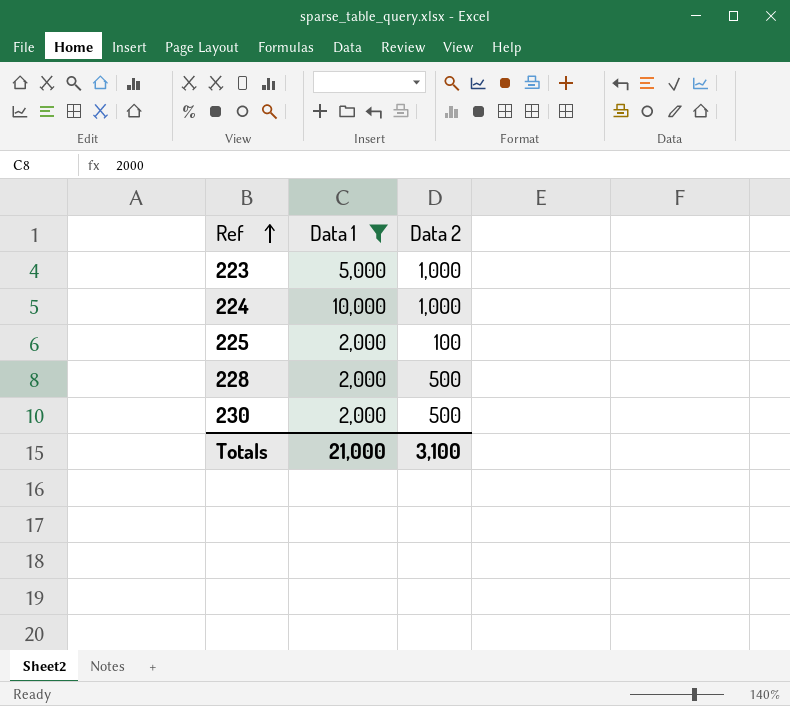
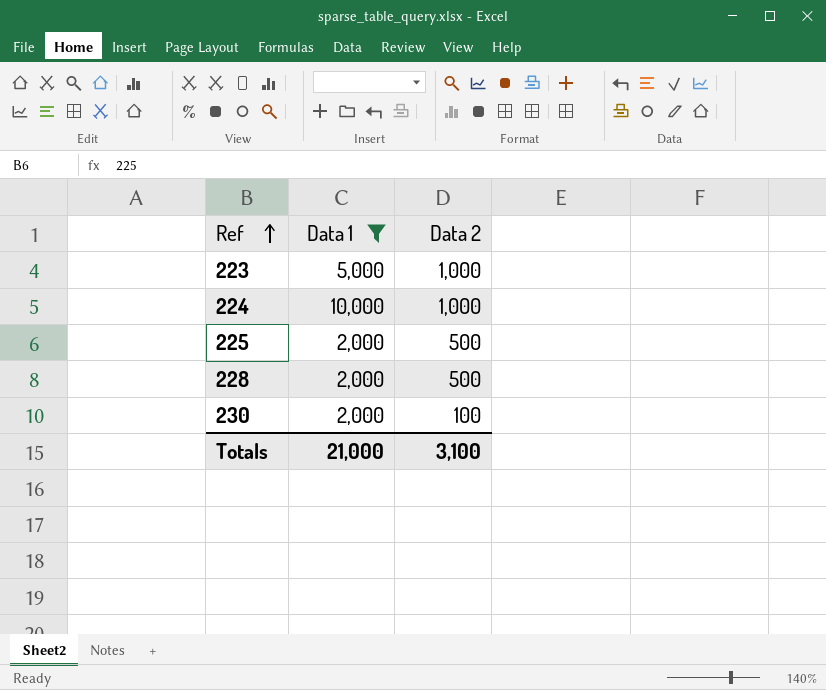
225 | Data 2: 100 -> 500
230 | Data 2: 500 -> 100

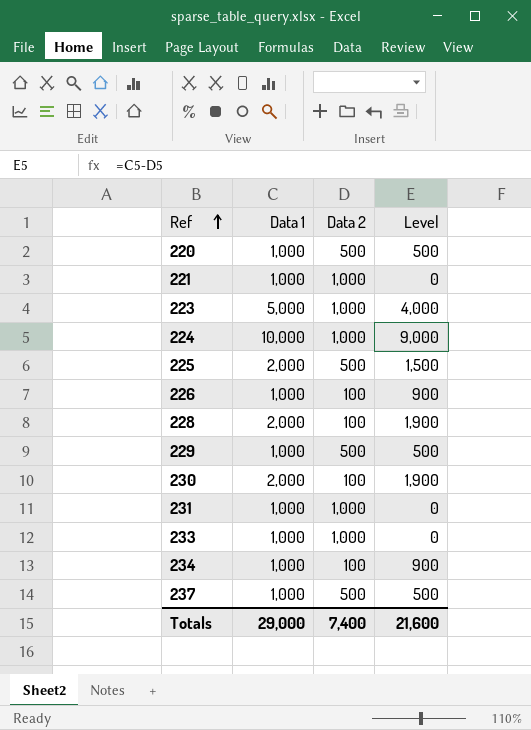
filter: Data 1 != 1,000 -> none
column Level | formula: none -> [Data 1] - [Data 2]
228 | Data 2: 500 -> 100
Totals | Data 1: 21,000 -> 29,000
Totals | Data 2: 3,100 -> 7,400

